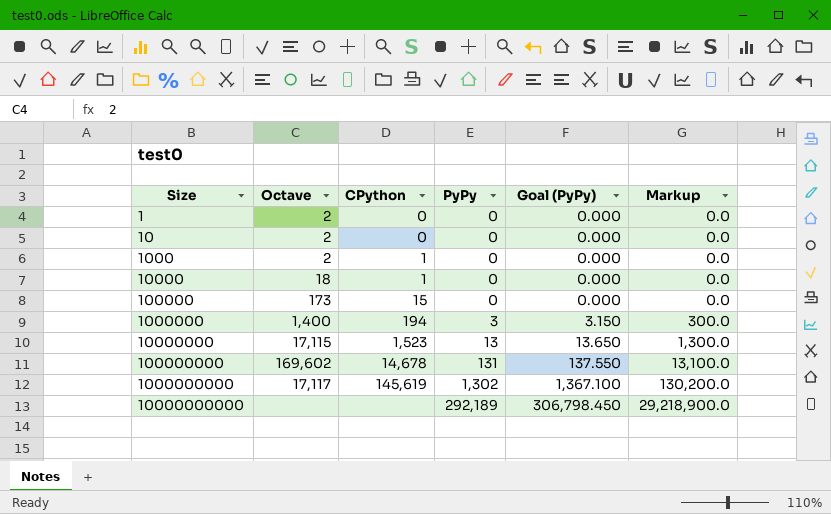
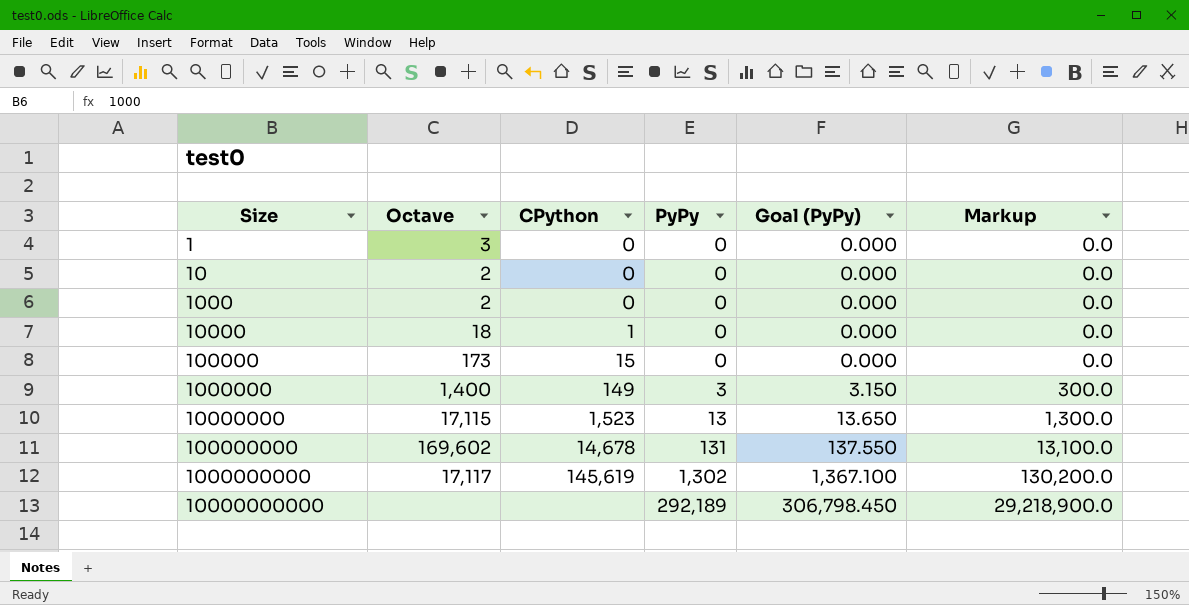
1 | Octave: 2 -> 3
1000 | CPython: 1 -> 0
1000000 | CPython: 194 -> 149

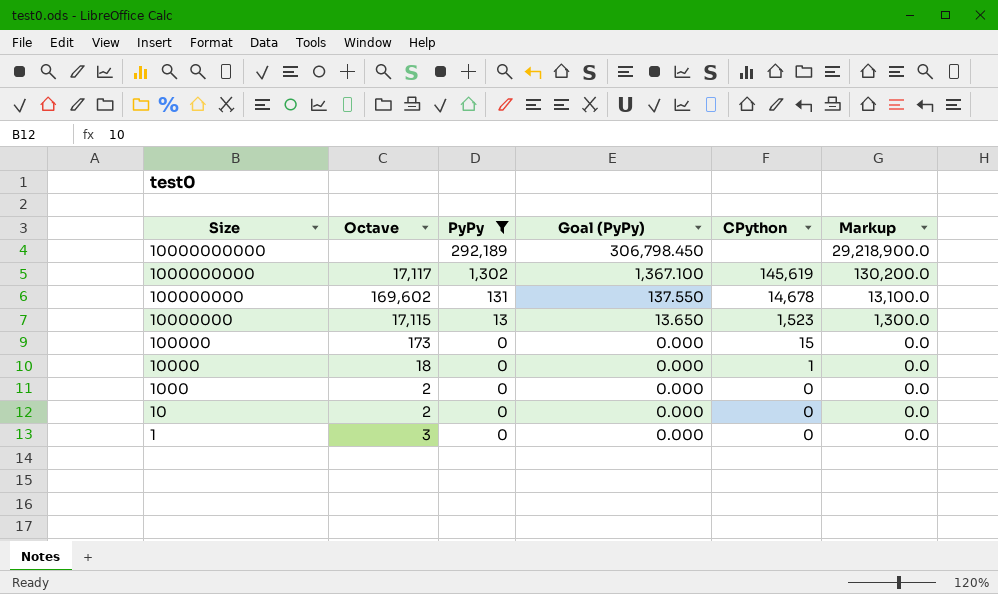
filter: none -> PyPy != 3
row order: Size ascending -> Size descending
column CPython | position: 3 -> 5

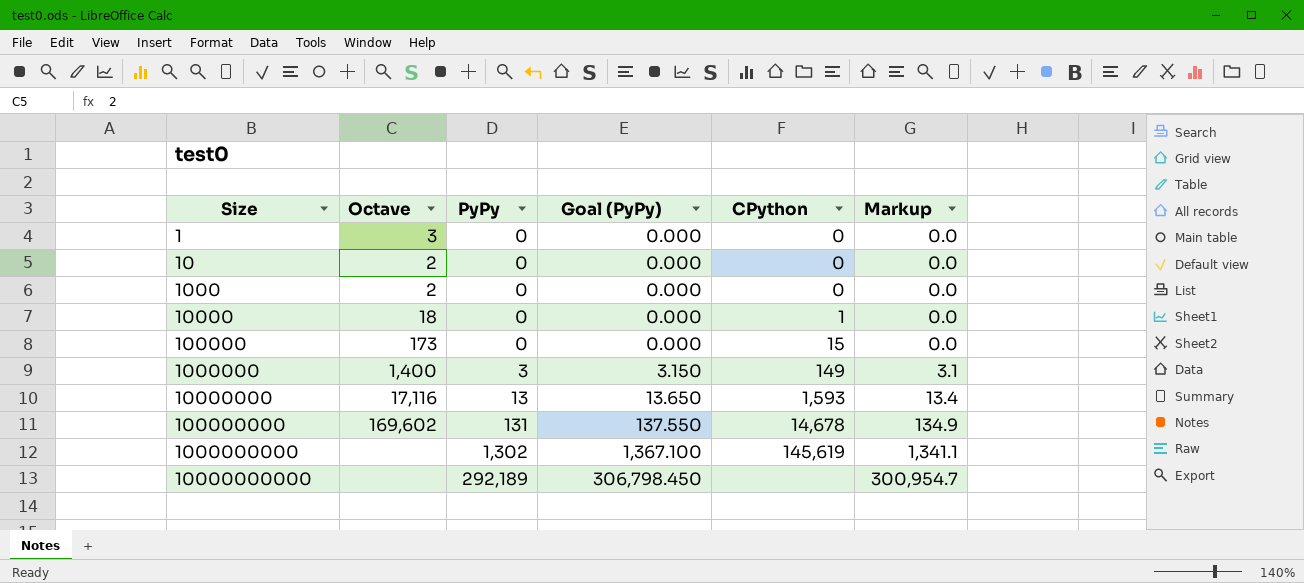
filter: PyPy != 3 -> none
row order: Size descending -> Size ascending
column Markup | formula: [PyPy] * 100 -> [PyPy] * 1.03
10000000 | Octave: 17,115 -> 17,116
10000000 | CPython: 1,523 -> 1,593
1000000000 | Octave: 17,117 -> none

